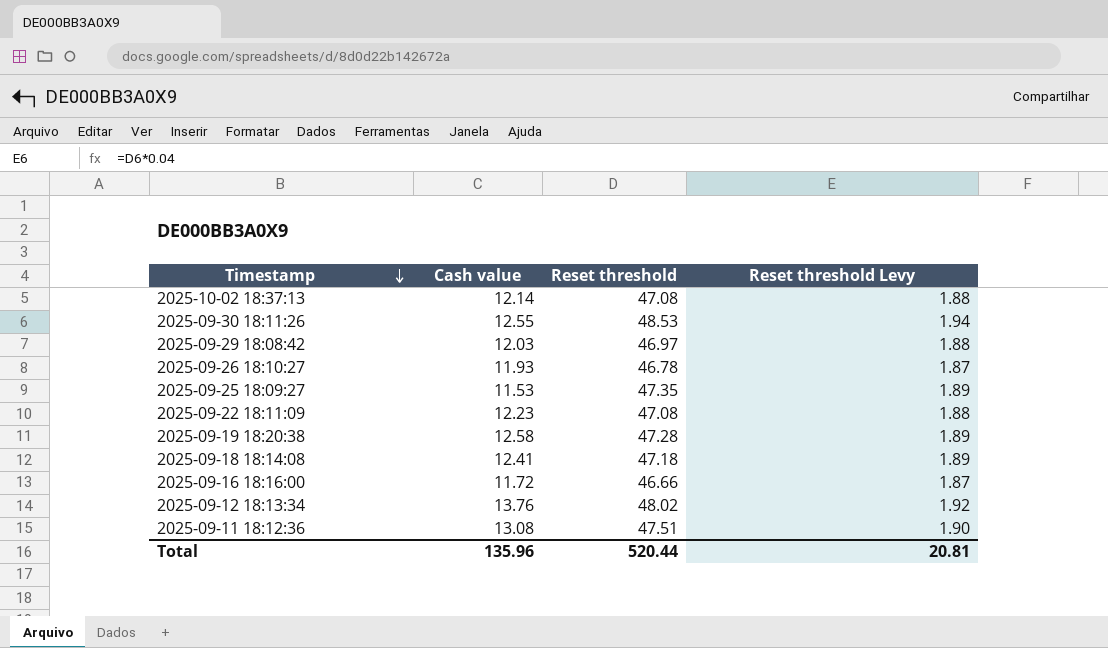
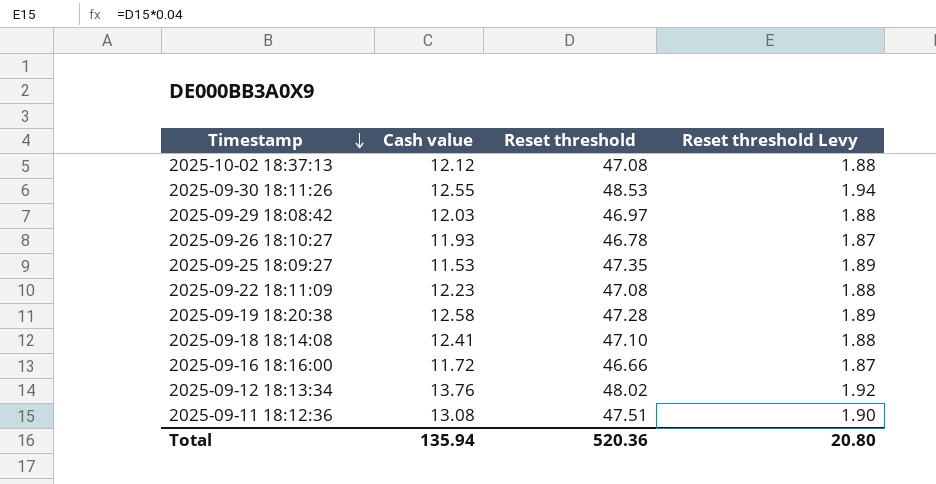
2025-10-02 18:37:13 | Cash value: 12.14 -> 12.12
2025-09-18 18:14:08 | Reset threshold: 47.18 -> 47.10
2025-09-18 18:14:08 | Reset threshold Levy: 1.89 -> 1.88
Total | Cash value: 135.96 -> 135.94
Total | Reset threshold: 520.44 -> 520.36
Total | Reset threshold Levy: 20.81 -> 20.80

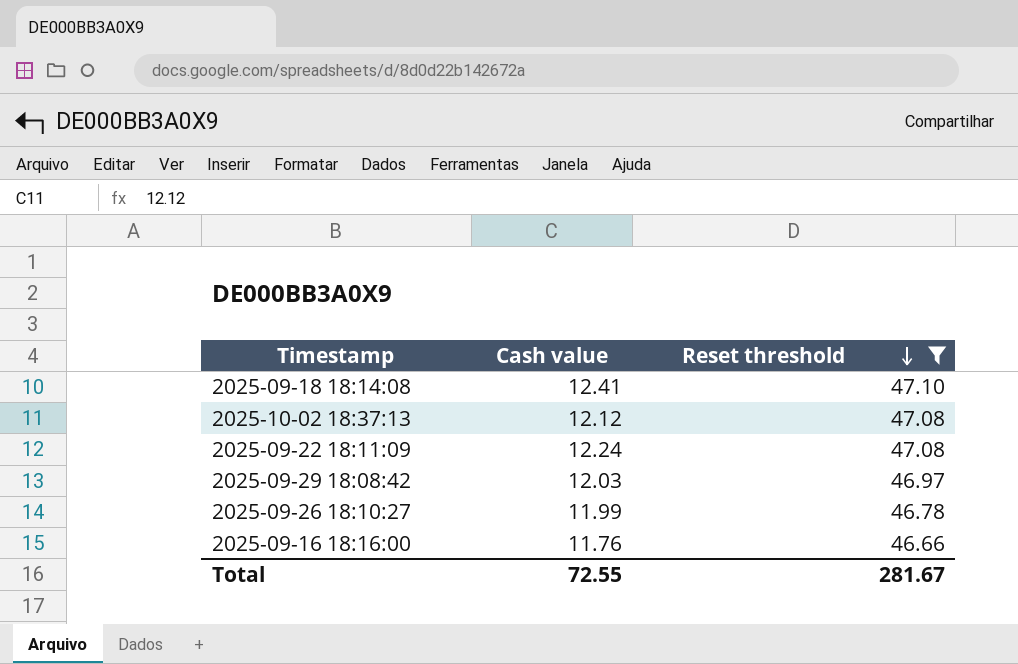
filter: none -> Reset threshold <= 47.10
row order: Timestamp descending -> Reset threshold descending
column Reset threshold Levy | formula: [Reset threshold] * 0.04 -> none
2025-09-22 18:11:09 | Cash value: 12.23 -> 12.24
2025-09-26 18:10:27 | Cash value: 11.93 -> 11.99
2025-09-16 18:16:00 | Cash value: 11.72 -> 11.76
Total | Cash value: 135.94 -> 72.55
Total | Reset threshold: 520.36 -> 281.67

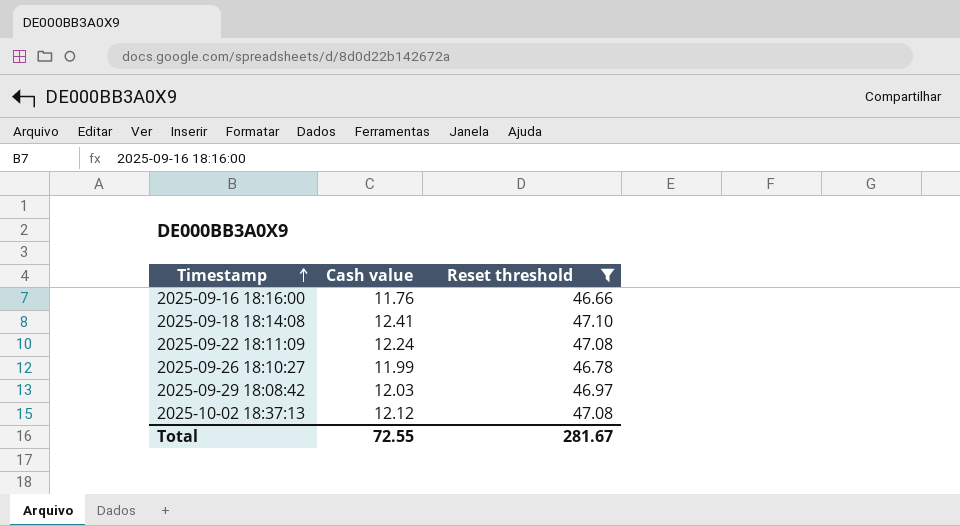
row order: Reset threshold descending -> Timestamp ascending

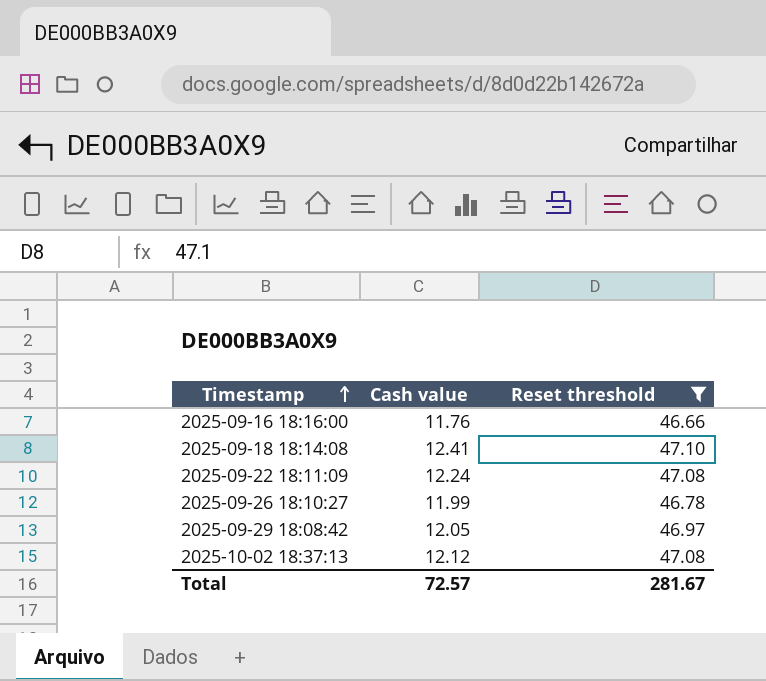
2025-09-29 18:08:42 | Cash value: 12.03 -> 12.05
Total | Cash value: 72.55 -> 72.57

